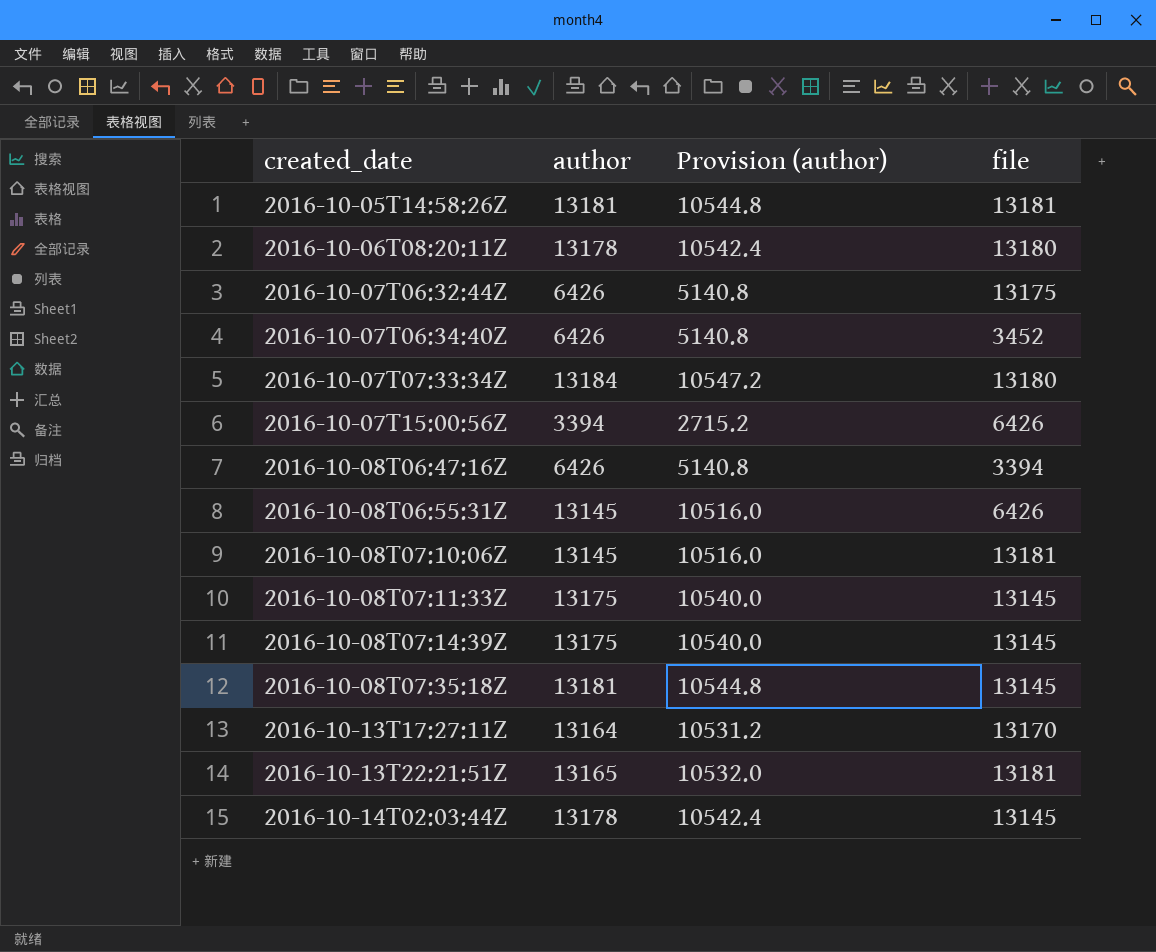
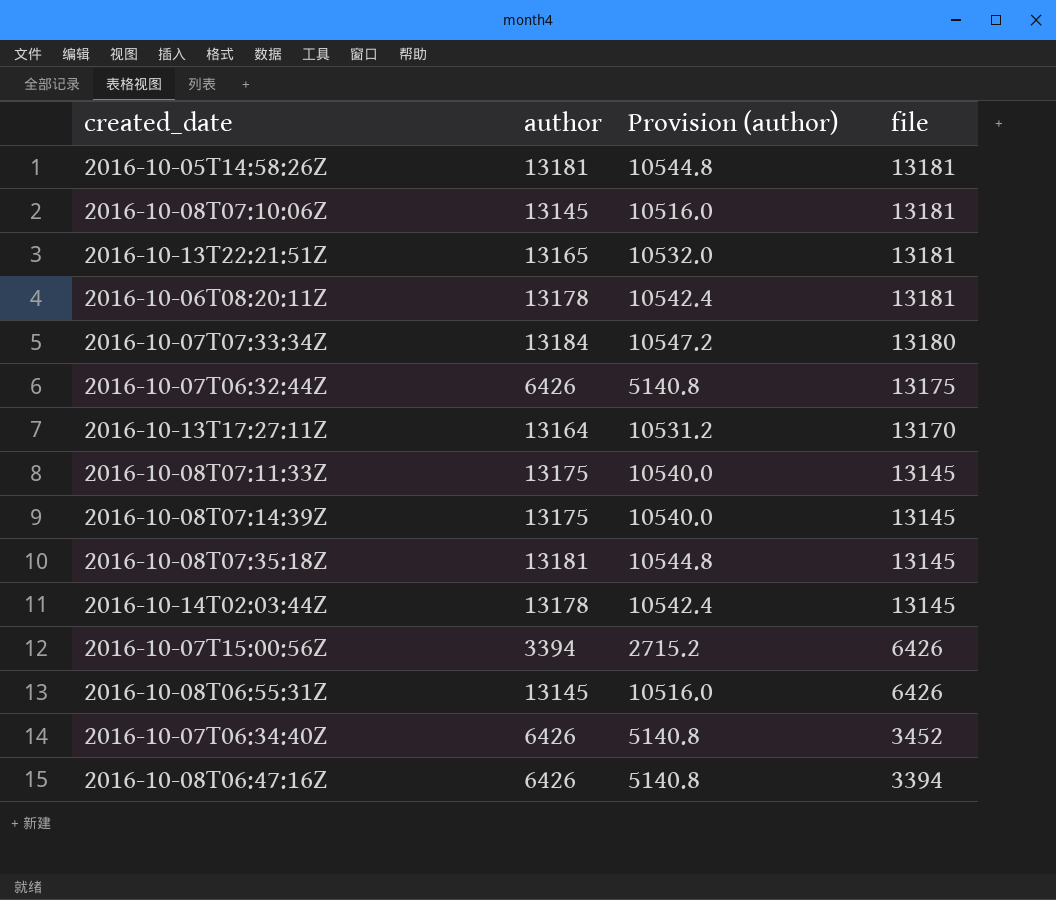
row order: created_date ascending -> file descending
2016-10-06T08:20:11Z | file: 13180 -> 13181

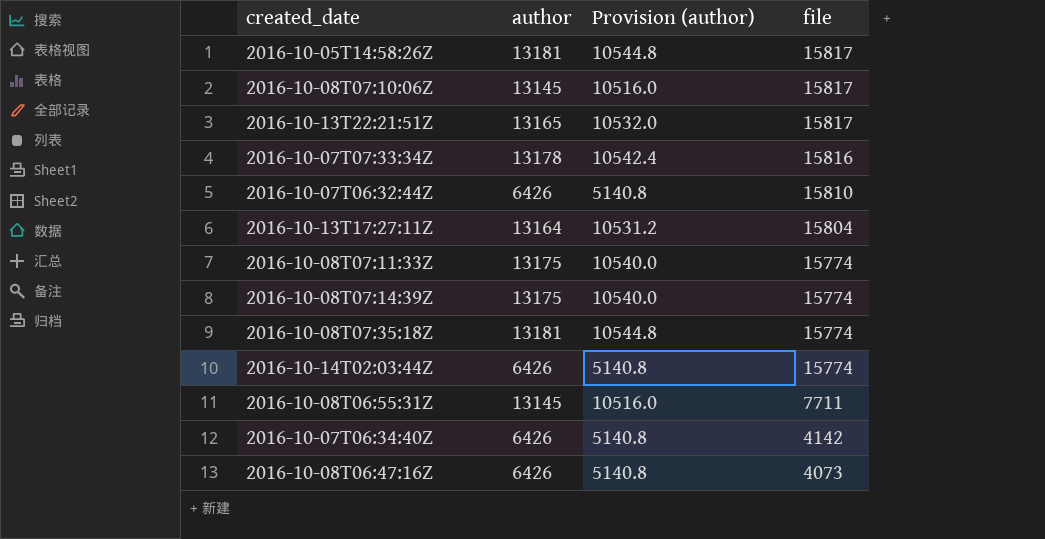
row 2016-10-06T08:20:11Z: 13178 | 10542.4 | 13181 -> none
row 2016-10-07T15:00:56Z: 3394 | 2715.2 | 6426 -> none
2016-10-05T14:58:26Z | file: 13181 -> 15817
2016-10-08T07:10:06Z | file: 13181 -> 15817
2016-10-13T22:21:51Z | file: 13181 -> 15817
2016-10-07T07:33:34Z | author: 13184 -> 13178
2016-10-07T07:33:34Z | Provision (author): 10547.2 -> 10542.4
2016-10-07T07:33:34Z | file: 13180 -> 15816
2016-10-07T06:32:44Z | file: 13175 -> 15810
2016-10-13T17:27:11Z | file: 13170 -> 15804
2016-10-08T07:11:33Z | file: 13145 -> 15774
2016-10-08T07:14:39Z | file: 13145 -> 15774
2016-10-08T07:35:18Z | file: 13145 -> 15774
2016-10-14T02:03:44Z | author: 13178 -> 6426
2016-10-14T02:03:44Z | Provision (author): 10542.4 -> 5140.8
2016-10-14T02:03:44Z | file: 13145 -> 15774
2016-10-08T06:55:31Z | file: 6426 -> 7711
2016-10-07T06:34:40Z | file: 3452 -> 4142
2016-10-08T06:47:16Z | file: 3394 -> 4073

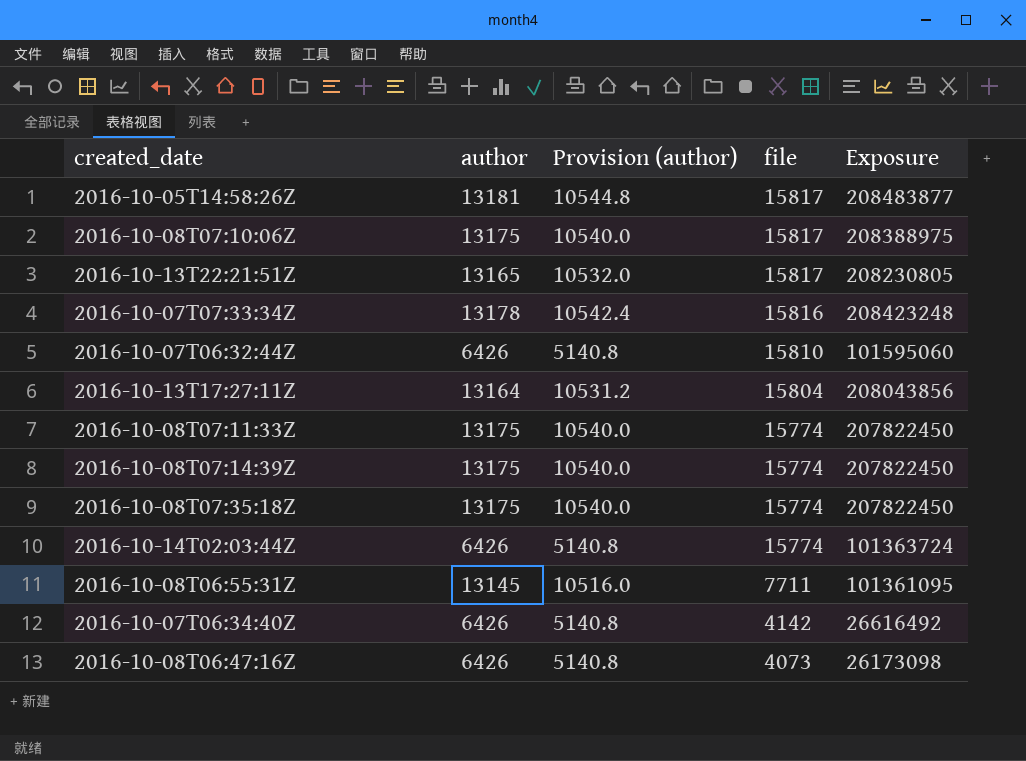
column Exposure | formula: none -> [author] * [file]
2016-10-08T07:10:06Z | author: 13145 -> 13175
2016-10-08T07:10:06Z | Provision (author): 10516.0 -> 10540.0
2016-10-08T07:35:18Z | author: 13181 -> 13175
2016-10-08T07:35:18Z | Provision (author): 10544.8 -> 10540.0

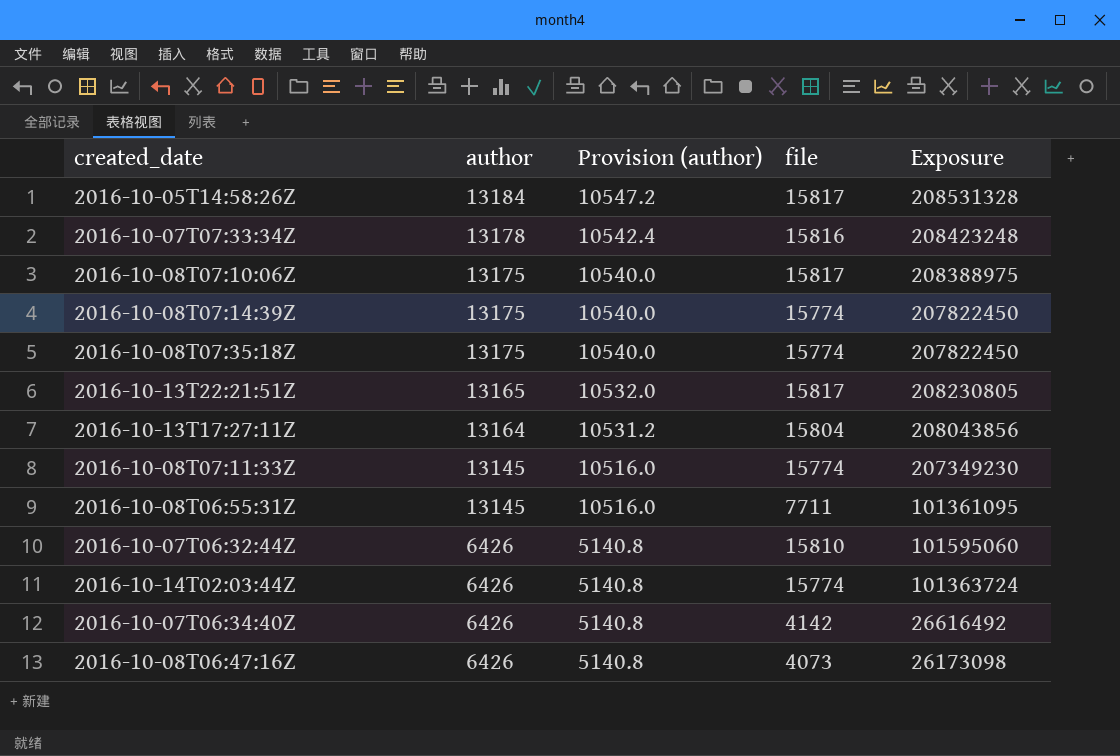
row order: file descending -> author descending
2016-10-05T14:58:26Z | author: 13181 -> 13184
2016-10-05T14:58:26Z | Provision (author): 10544.8 -> 10547.2
2016-10-05T14:58:26Z | Exposure: 208483877 -> 208531328
2016-10-08T07:11:33Z | author: 13175 -> 13145
2016-10-08T07:11:33Z | Provision (author): 10540.0 -> 10516.0
2016-10-08T07:11:33Z | Exposure: 207822450 -> 207349230

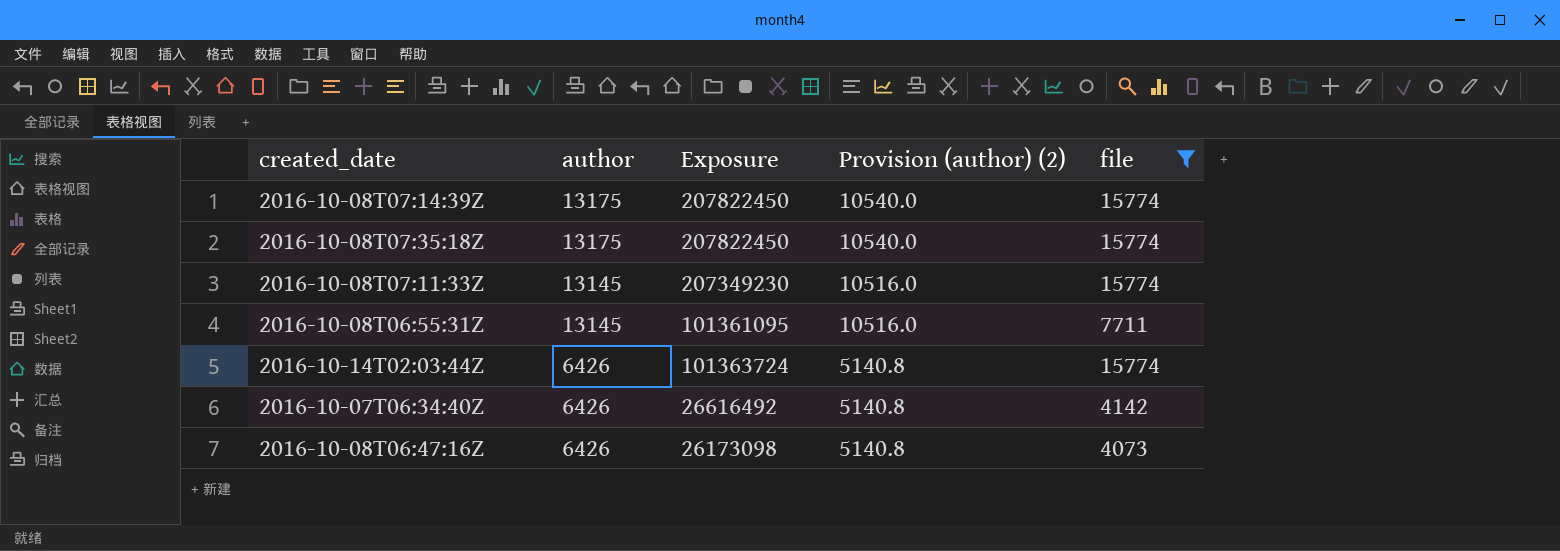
filter: none -> file <= 15774
column Exposure | position: 5 -> 3
column name: Provision (author) -> Provision (author) (2)

